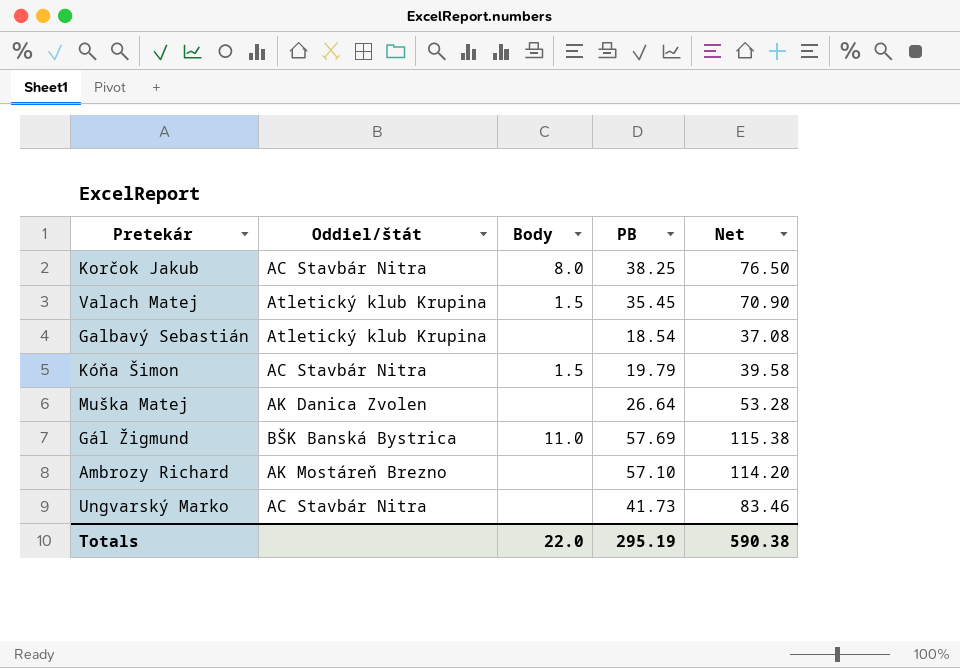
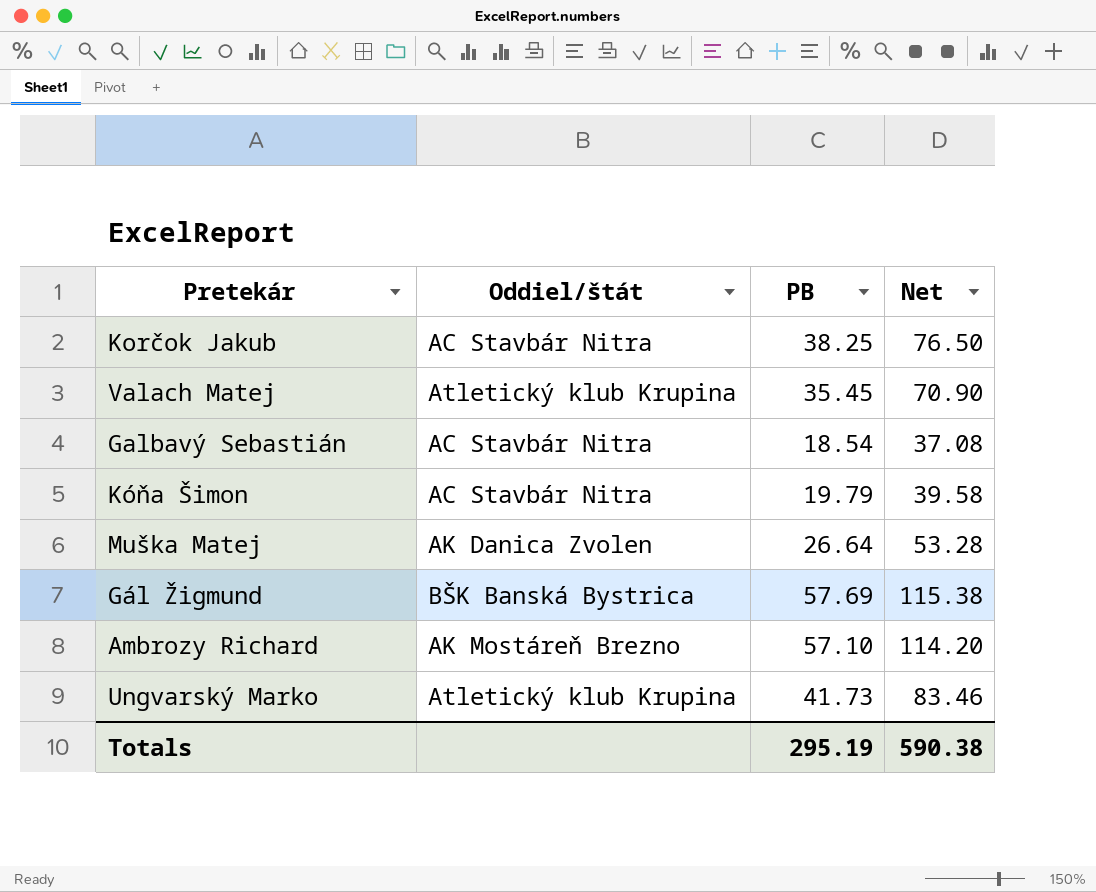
column Body | position: 3 -> none
Galbavý Sebastián | Oddiel/štát: Atletický klub Krupina -> AC Stavbár Nitra
Ungvarský Marko | Oddiel/štát: AC Stavbár Nitra -> Atletický klub Krupina

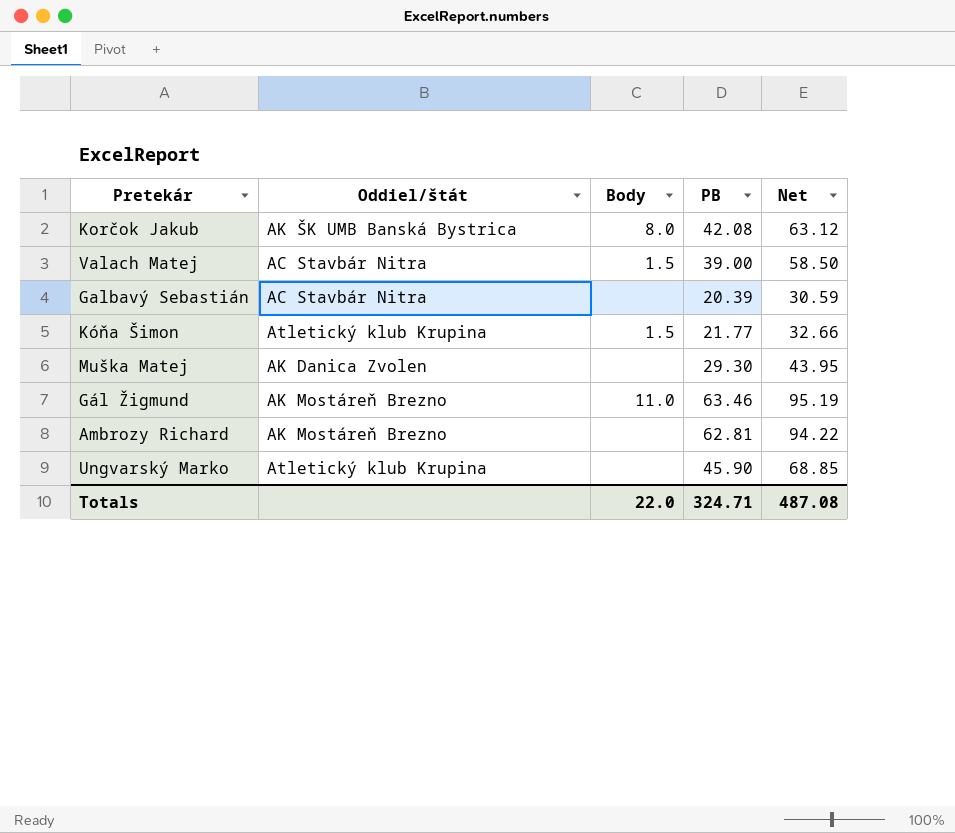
column Body | position: none -> 3
column Net | formula: [PB] * 2 -> [PB] * 1.5
Korčok Jakub | Oddiel/štát: AC Stavbár Nitra -> AK ŠK UMB Banská Bystrica
Korčok Jakub | PB: 38.25 -> 42.08
Valach Matej | Oddiel/štát: Atletický klub Krupina -> AC Stavbár Nitra
Valach Matej | PB: 35.45 -> 39.00
Galbavý Sebastián | PB: 18.54 -> 20.39
Kóňa Šimon | Oddiel/štát: AC Stavbár Nitra -> Atletický klub Krupina
Kóňa Šimon | PB: 19.79 -> 21.77
Muška Matej | PB: 26.64 -> 29.30
Gál Žigmund | Oddiel/štát: BŠK Banská Bystrica -> AK Mostáreň Brezno
Gál Žigmund | PB: 57.69 -> 63.46
Ambrozy Richard | PB: 57.10 -> 62.81
Ungvarský Marko | PB: 41.73 -> 45.90
Totals | PB: 295.19 -> 324.71
Totals | Net: 590.38 -> 487.08

